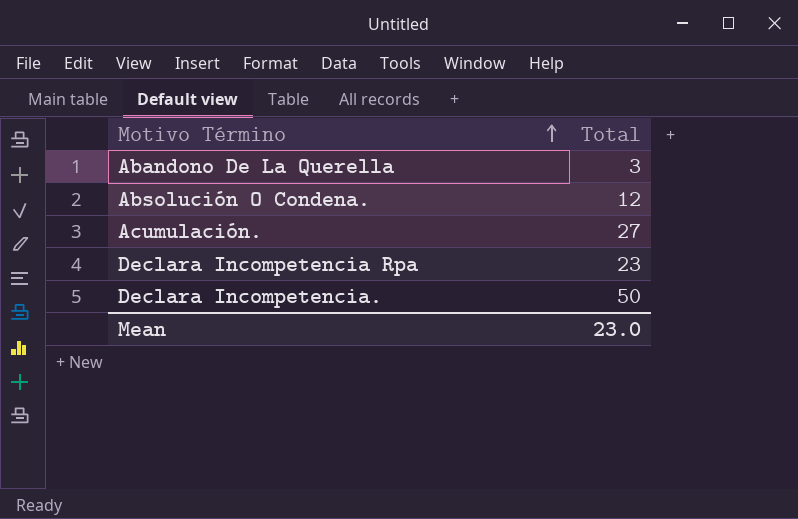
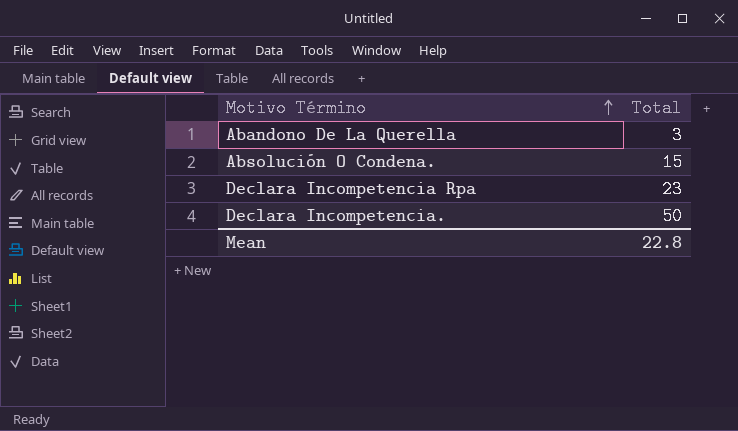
row Acumulación.: 27 -> none
Absolución O Condena. | Total: 12 -> 15
Mean | Total: 23.0 -> 22.8

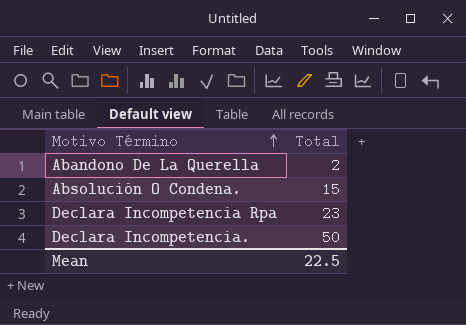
Abandono De La Querella | Total: 3 -> 2
Mean | Total: 22.8 -> 22.5

